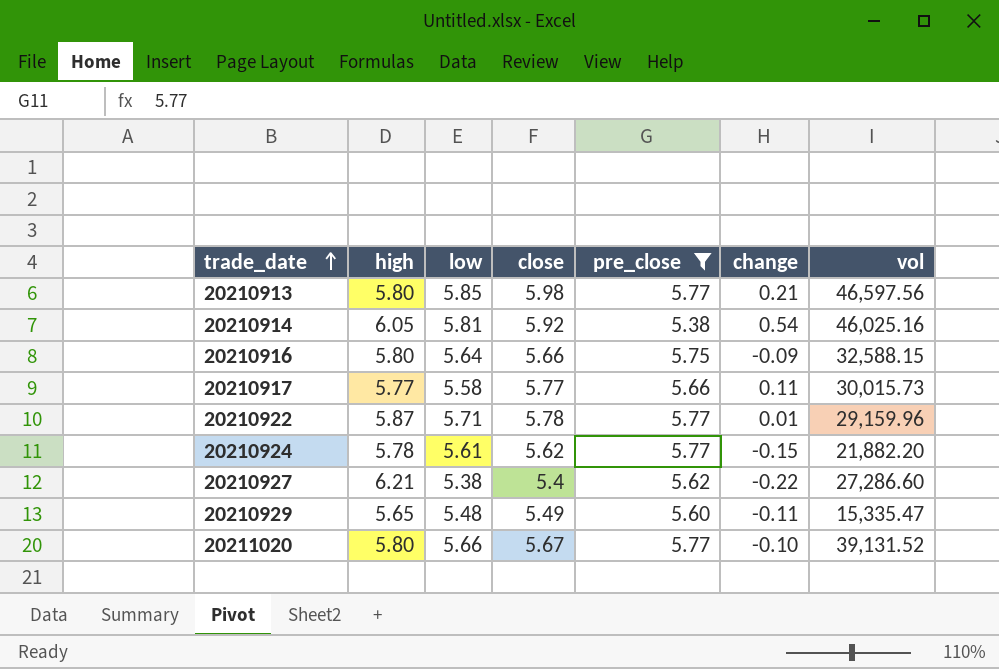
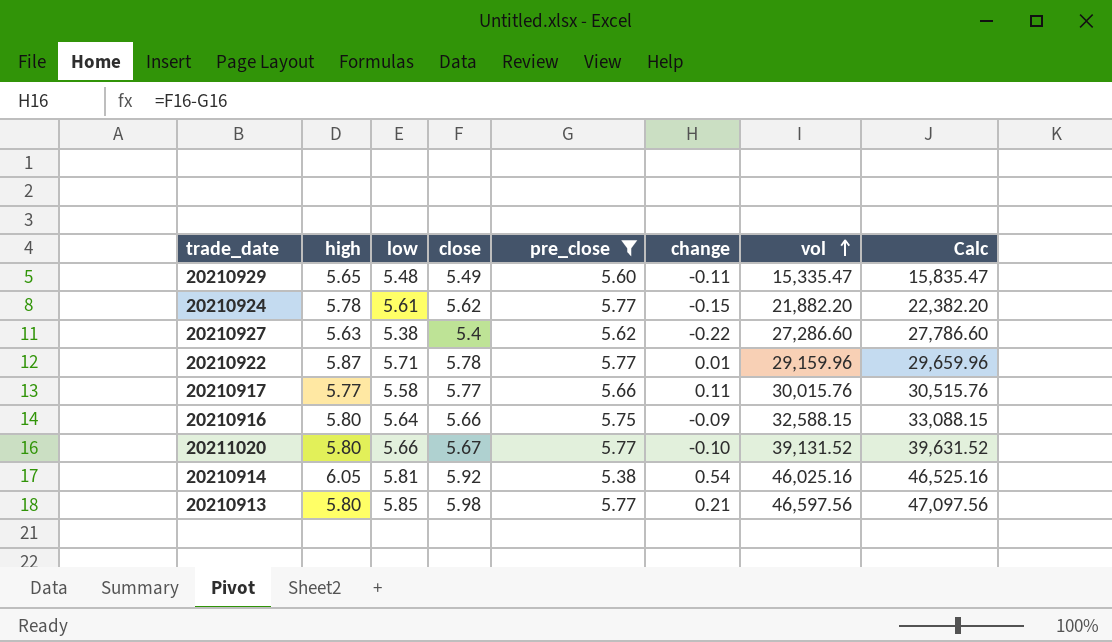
row order: trade_date ascending -> vol ascending
column Calc | formula: none -> [vol] + 500
20210927 | high: 6.21 -> 5.63
20210917 | vol: 30,015.73 -> 30,015.76

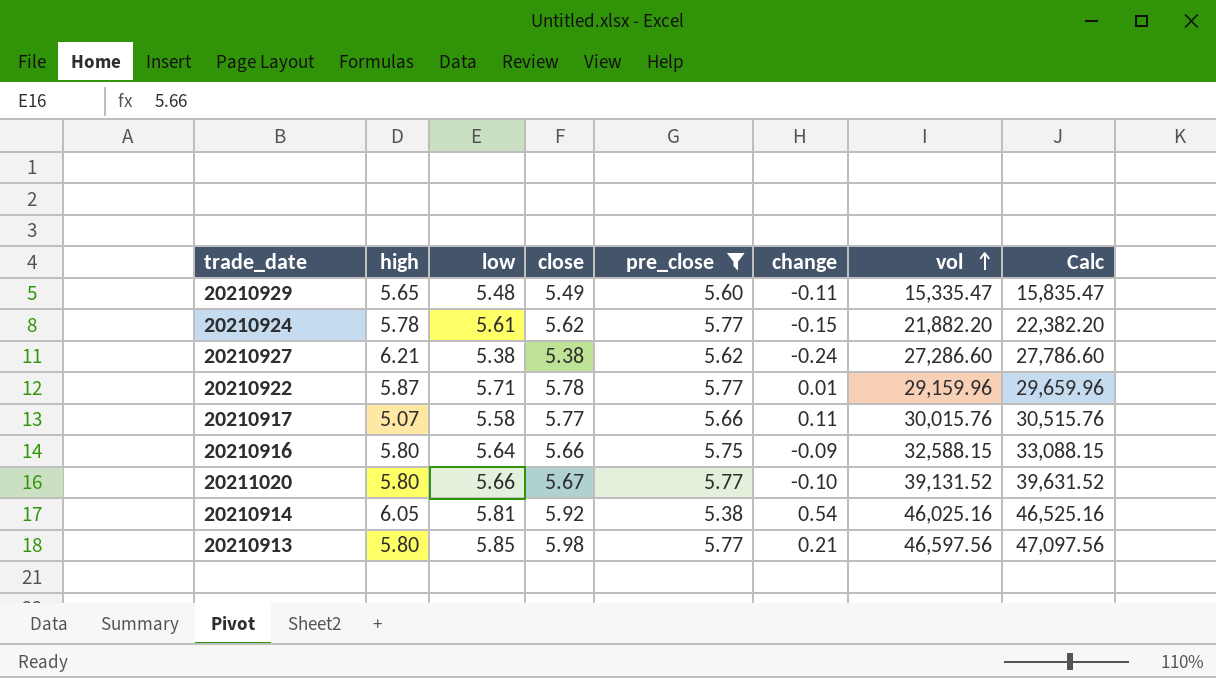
20210927 | high: 5.63 -> 6.21
20210927 | close: 5.4 -> 5.38
20210927 | change: -0.22 -> -0.24
20210917 | high: 5.77 -> 5.07

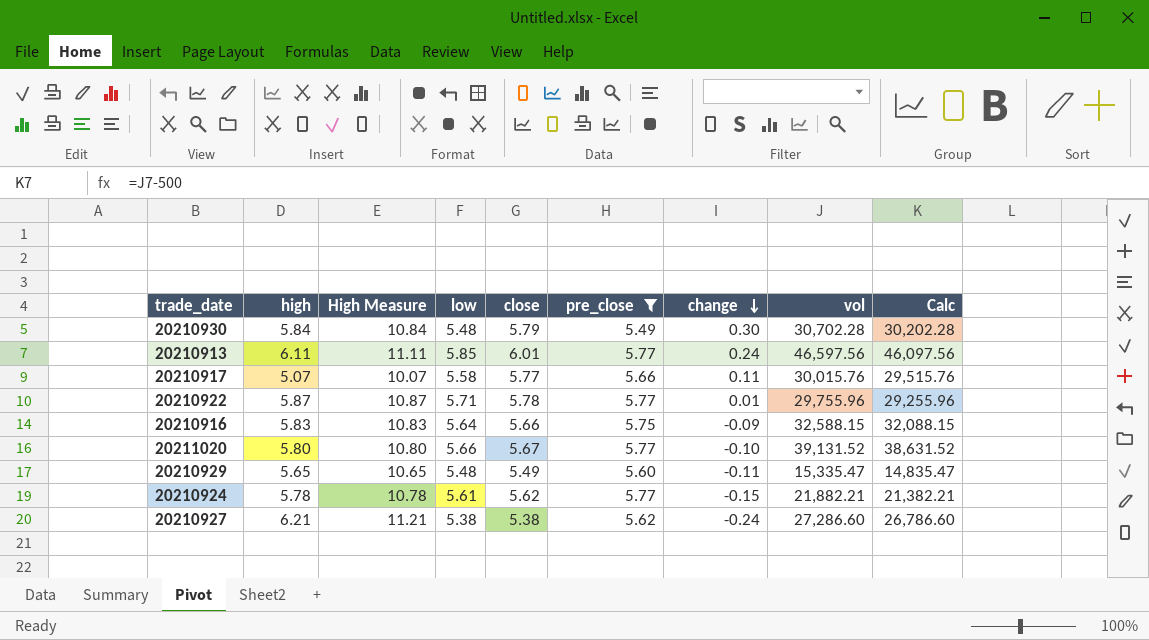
row order: vol ascending -> change descending
column High Measure | formula: none -> [high] + 5
column Calc | formula: [vol] + 500 -> [vol] - 500
row 20210914: 6.05 | 5.81 | 5.92 | 5.38 | 0.54 | 46,025.16 | 46,525.16 -> none
row 20210930: none -> 5.84 | 10.84 | 5.48 | 5.79 | 5.49 | 0.30 | 30,702.28 | 30,202.28
20210913 | high: 5.80 -> 6.11
20210913 | close: 5.98 -> 6.01
20210913 | change: 0.21 -> 0.24
20210922 | vol: 29,159.96 -> 29,755.96
20210916 | high: 5.80 -> 5.83
20210924 | vol: 21,882.20 -> 21,882.21

